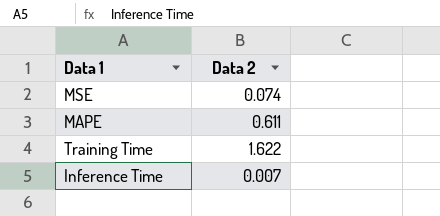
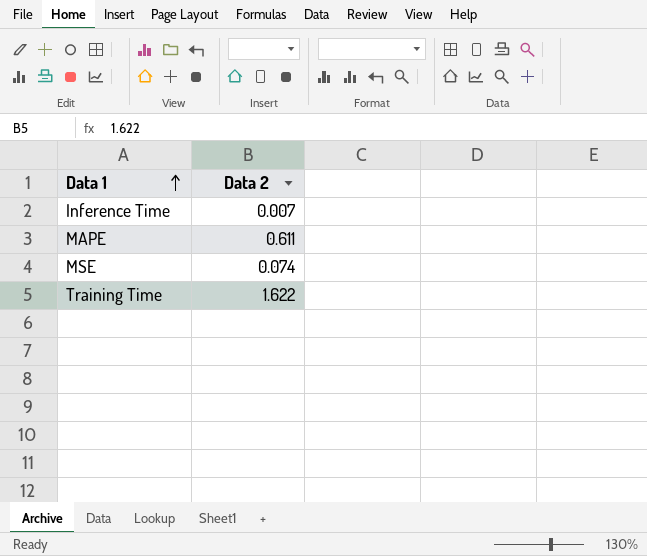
row order: none -> Data 1 ascending

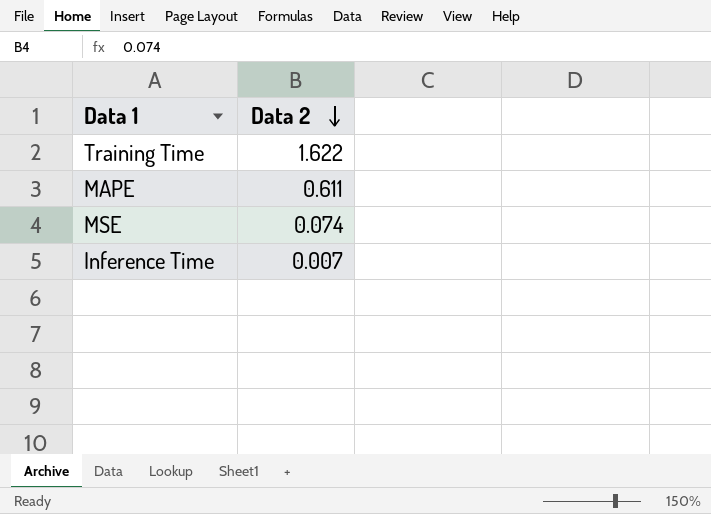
row order: Data 1 ascending -> Data 2 descending

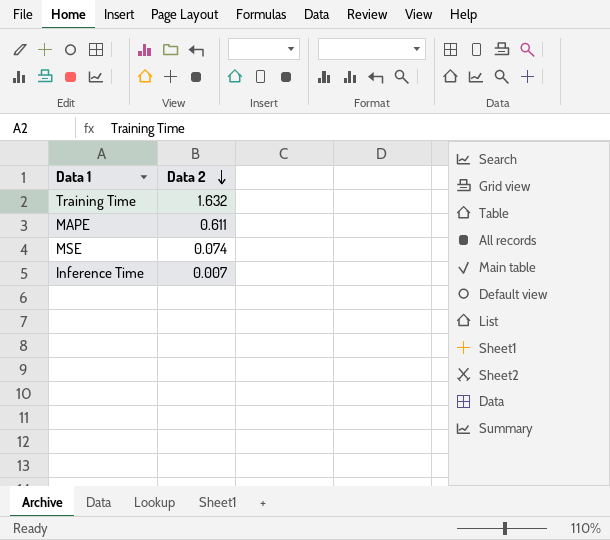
Training Time | Data 2: 1.622 -> 1.632

